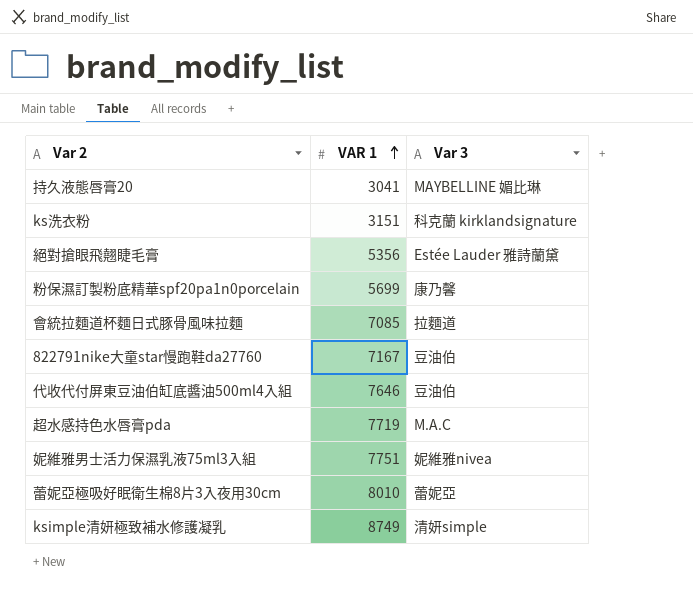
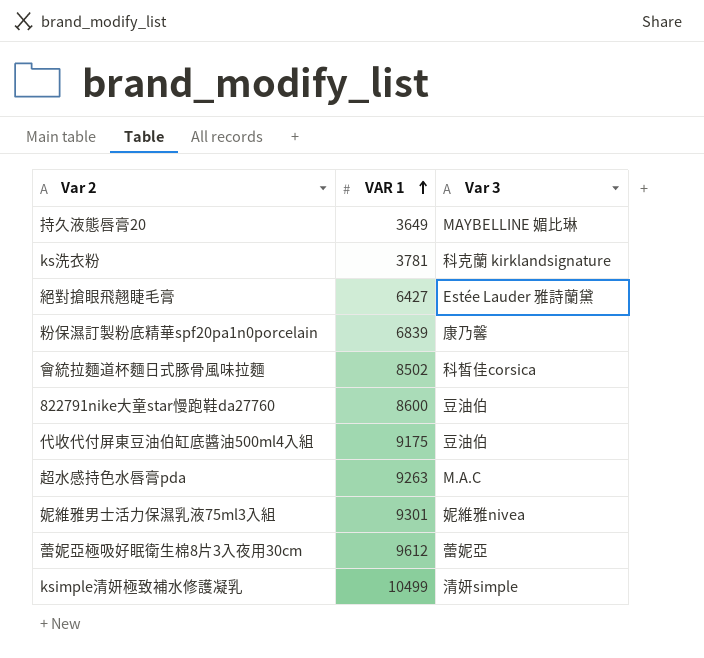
持久液態唇膏20 | VAR 1: 3041 -> 3649
ks洗衣粉 | VAR 1: 3151 -> 3781
絕對搶眼飛翹睫毛膏 | VAR 1: 5356 -> 6427
粉保濕訂製粉底精華spf20pa1n0porcelain | VAR 1: 5699 -> 6839
會統拉麵道杯麵日式豚骨風味拉麵 | VAR 1: 7085 -> 8502
會統拉麵道杯麵日式豚骨風味拉麵 | Var 3: 拉麵道 -> 科皙佳corsica
822791nike大童star慢跑鞋da27760 | VAR 1: 7167 -> 8600
代收代付屏東豆油伯缸底醬油500ml4入組 | VAR 1: 7646 -> 9175
超水感持色水唇膏pda | VAR 1: 7719 -> 9263
妮維雅男士活力保濕乳液75ml3入組 | VAR 1: 7751 -> 9301
蕾妮亞極吸好眠衛生棉8片3入夜用30cm | VAR 1: 8010 -> 9612
ksimple清妍極致補水修護凝乳 | VAR 1: 8749 -> 10499

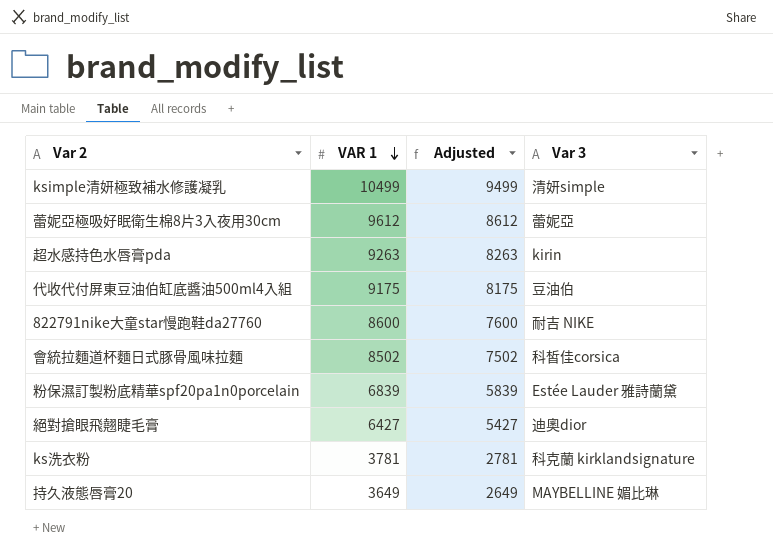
row order: VAR 1 ascending -> VAR 1 descending
column Adjusted | formula: none -> [VAR 1] - 1000
row 妮維雅男士活力保濕乳液75ml3入組: 9301 | 妮維雅nivea -> none
超水感持色水唇膏pda | Var 3: M.A.C -> kirin
822791nike大童star慢跑鞋da27760 | Var 3: 豆油伯 -> 耐吉 NIKE
粉保濕訂製粉底精華spf20pa1n0porcelain | Var 3: 康乃馨 -> Estée Lauder 雅詩蘭黛
絕對搶眼飛翹睫毛膏 | Var 3: Estée Lauder 雅詩蘭黛 -> 迪奧dior

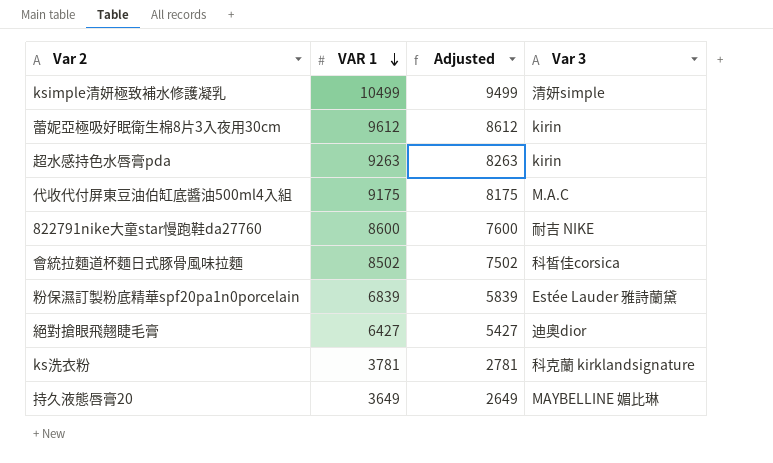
蕾妮亞極吸好眠衛生棉8片3入夜用30cm | Var 3: 蕾妮亞 -> kirin
代收代付屏東豆油伯缸底醬油500ml4入組 | Var 3: 豆油伯 -> M.A.C

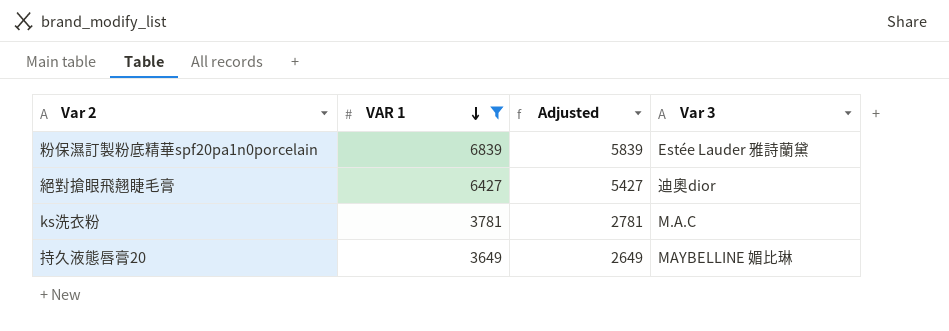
filter: none -> VAR 1 <= 6839
ks洗衣粉 | Var 3: 科克蘭 kirklandsignature -> M.A.C

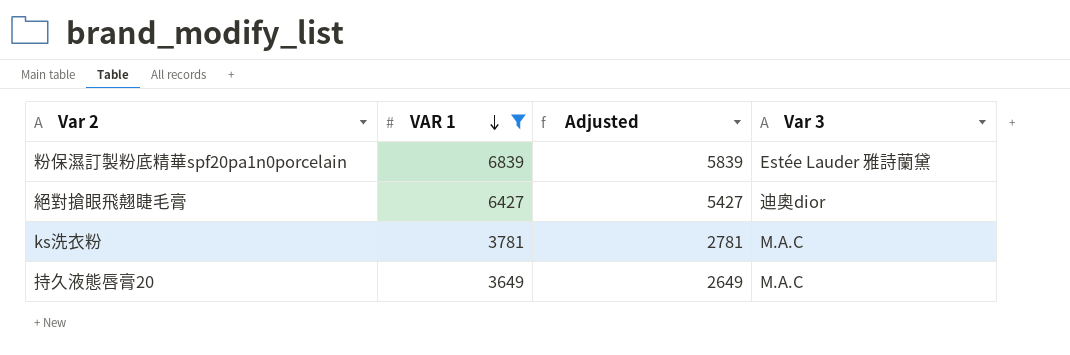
持久液態唇膏20 | Var 3: MAYBELLINE 媚比琳 -> M.A.C

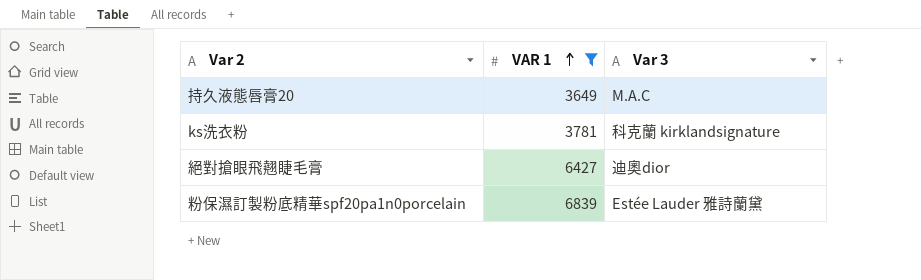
row order: VAR 1 descending -> VAR 1 ascending
column Adjusted | formula: [VAR 1] - 1000 -> none
ks洗衣粉 | Var 3: M.A.C -> 科克蘭 kirklandsignature

